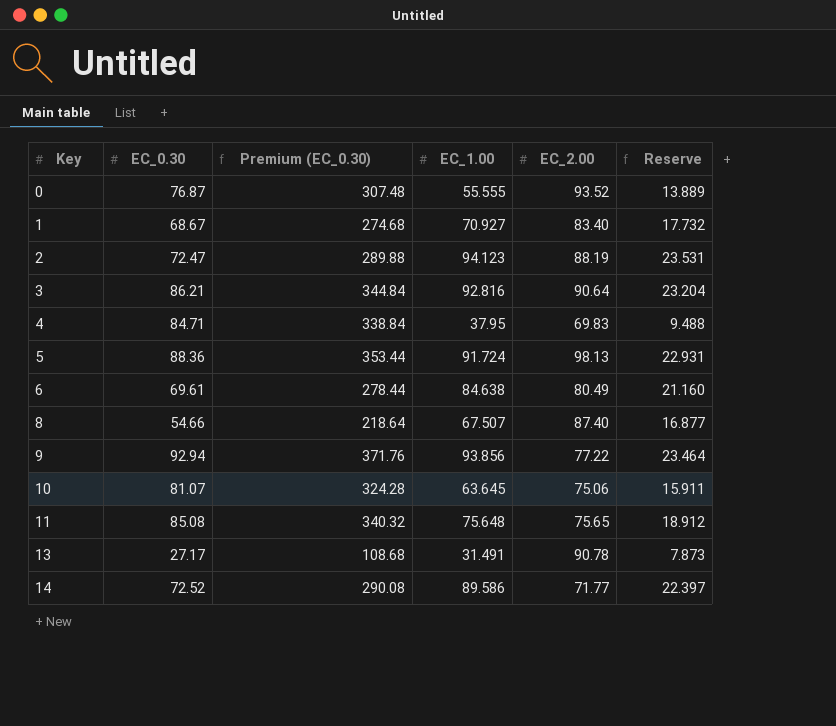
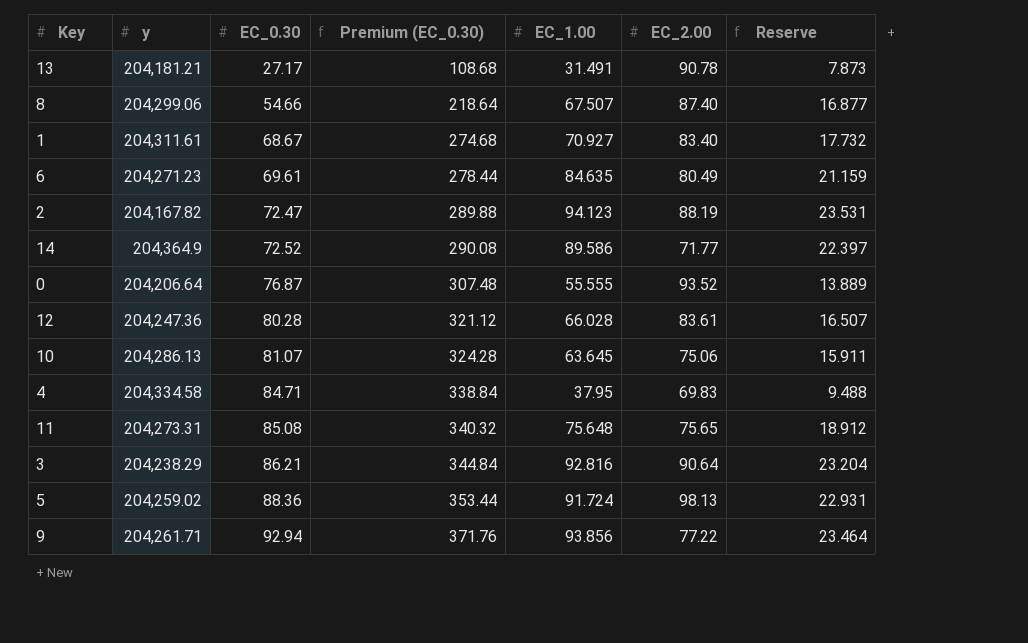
row order: Key ascending -> EC_0.30 ascending
column y | position: none -> 2
6 | EC_1.00: 84.638 -> 84.635
6 | Reserve: 21.160 -> 21.159
row 12: none -> 204,247.36 | 80.28 | 321.12 | 66.028 | 83.61 | 16.507

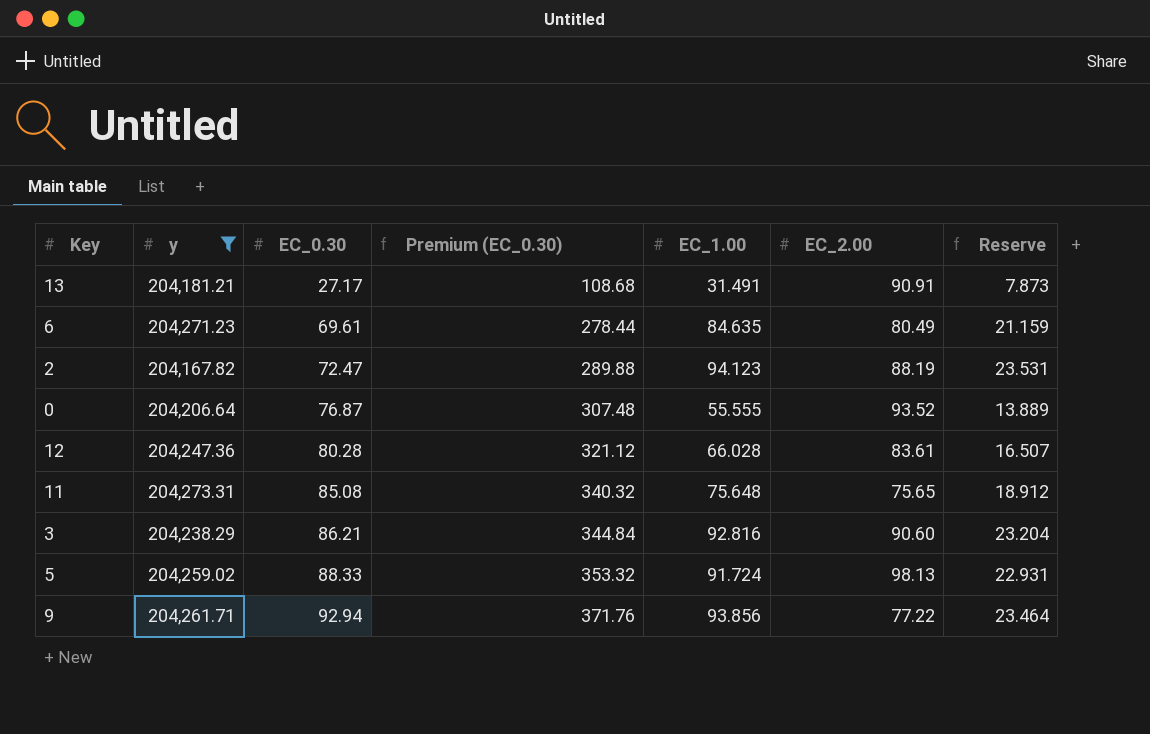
filter: none -> y <= 204,273.31
13 | EC_2.00: 90.78 -> 90.91
3 | EC_2.00: 90.64 -> 90.60
5 | EC_0.30: 88.36 -> 88.33
5 | Premium (EC_0.30): 353.44 -> 353.32

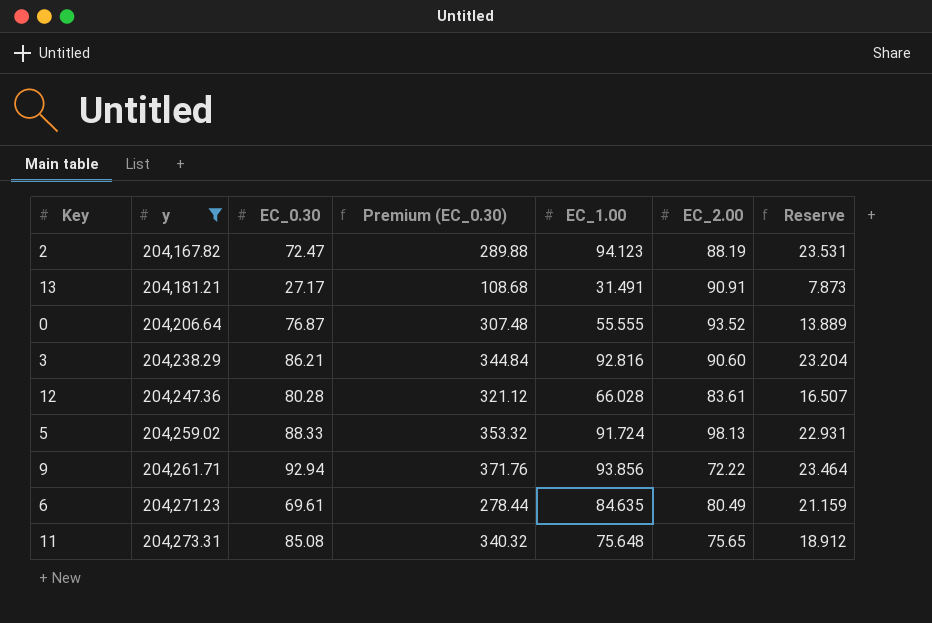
row order: EC_0.30 ascending -> y ascending
9 | EC_2.00: 77.22 -> 72.22

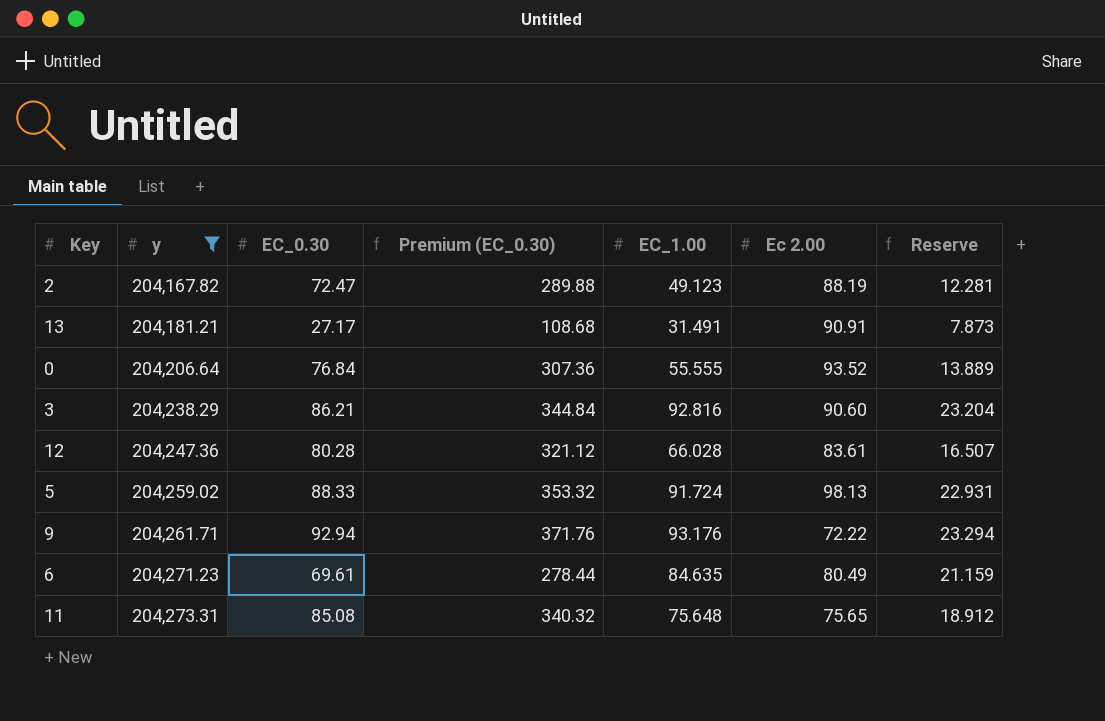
column name: EC_2.00 -> Ec 2.00
2 | EC_1.00: 94.123 -> 49.123
2 | Reserve: 23.531 -> 12.281
0 | EC_0.30: 76.87 -> 76.84
0 | Premium (EC_0.30): 307.48 -> 307.36
9 | EC_1.00: 93.856 -> 93.176
9 | Reserve: 23.464 -> 23.294

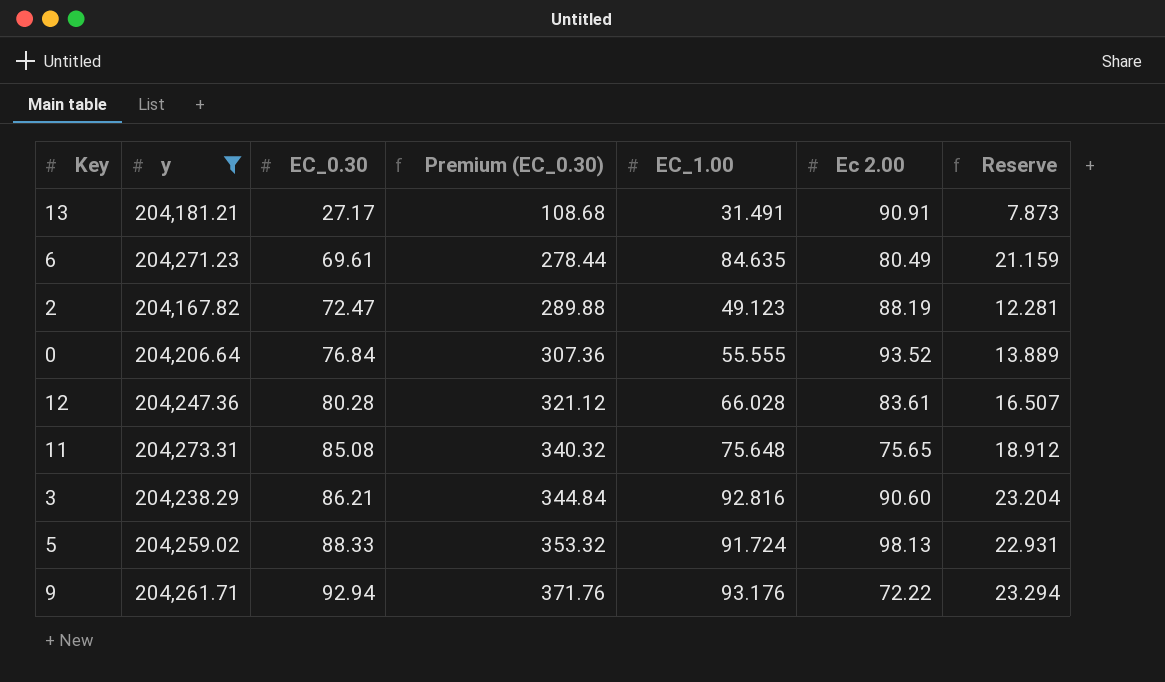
row order: y ascending -> EC_0.30 ascending

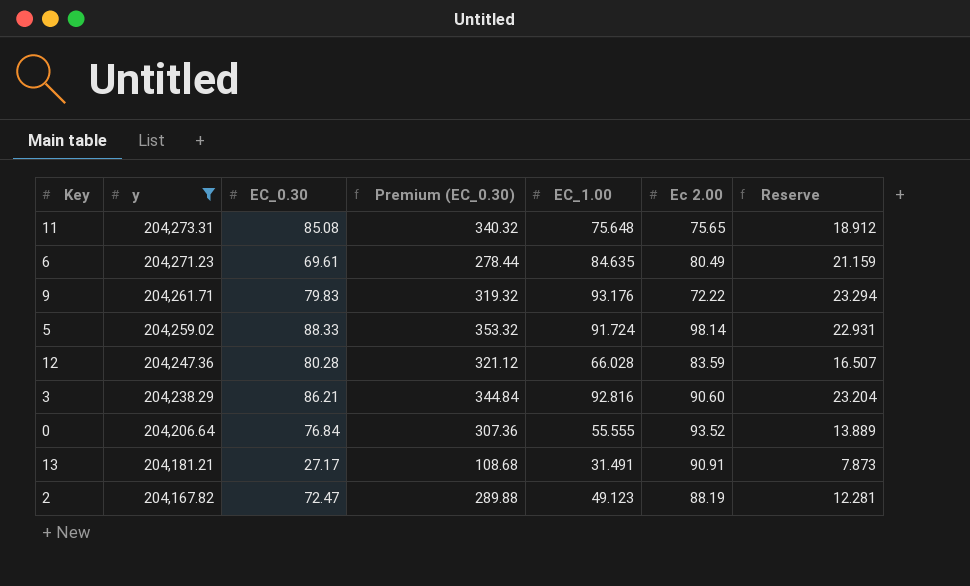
row order: EC_0.30 ascending -> y descending
9 | EC_0.30: 92.94 -> 79.83
9 | Premium (EC_0.30): 371.76 -> 319.32
5 | Ec 2.00: 98.13 -> 98.14
12 | Ec 2.00: 83.61 -> 83.59

